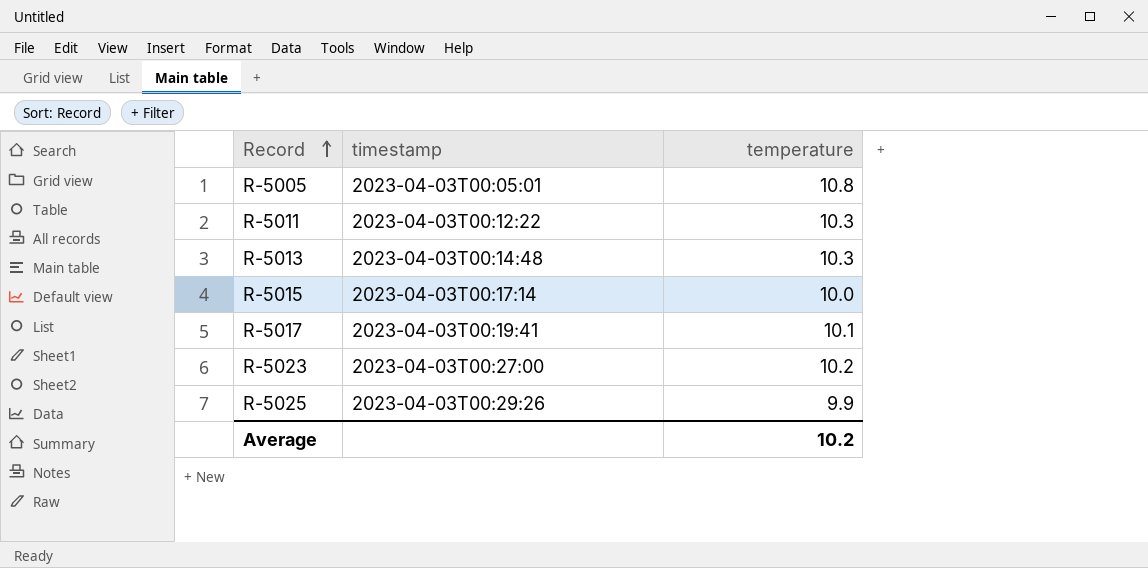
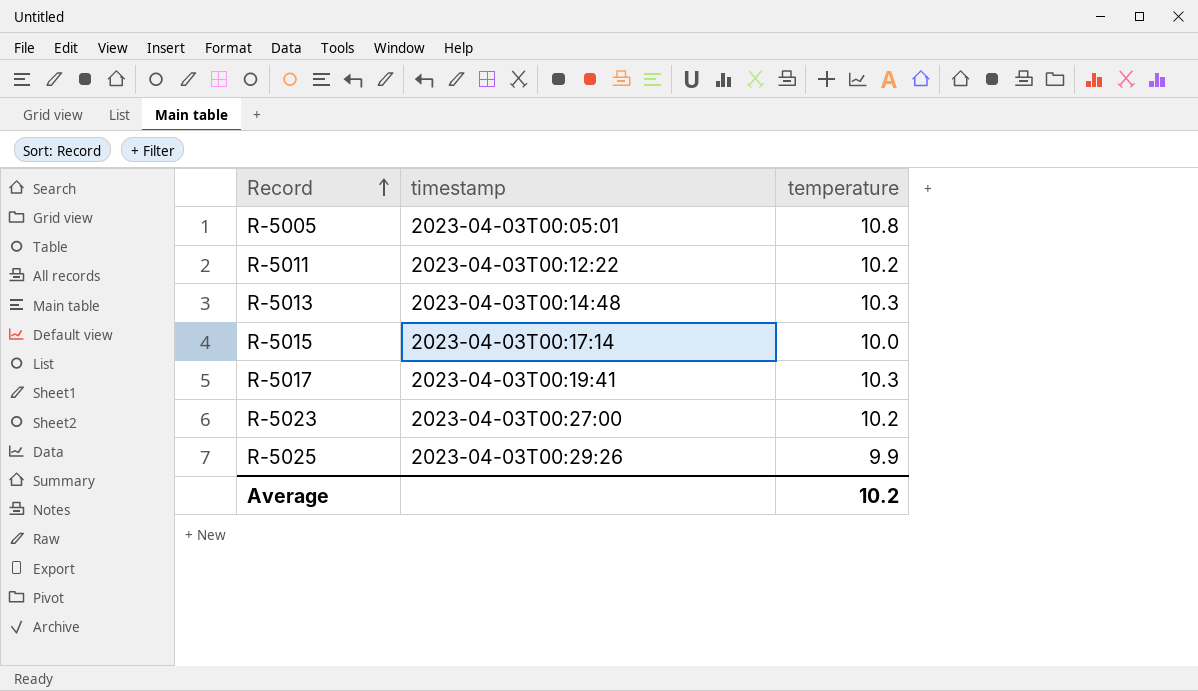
R-5011 | temperature: 10.3 -> 10.2
R-5017 | temperature: 10.1 -> 10.3

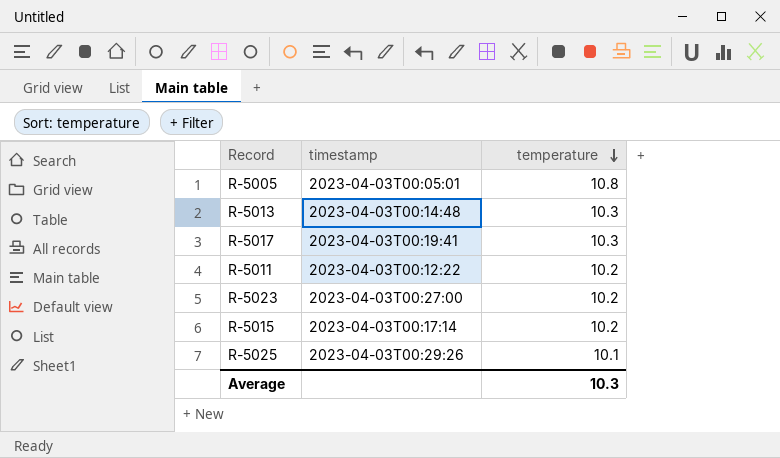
row order: Record ascending -> temperature descending
R-5015 | temperature: 10.0 -> 10.2
R-5025 | temperature: 9.9 -> 10.1
Average | temperature: 10.2 -> 10.3

